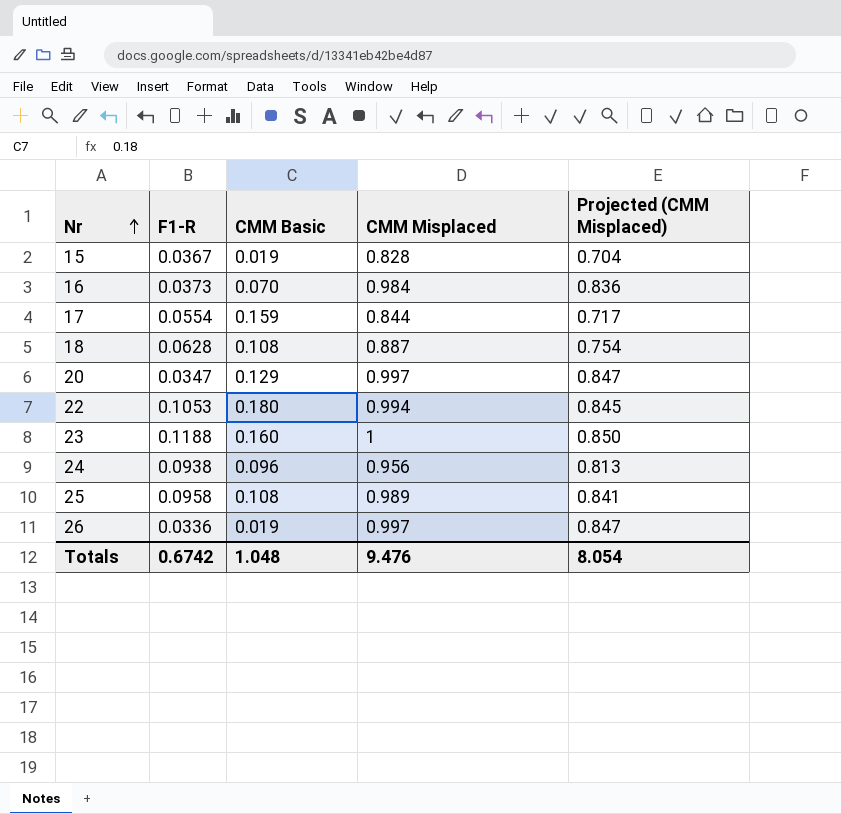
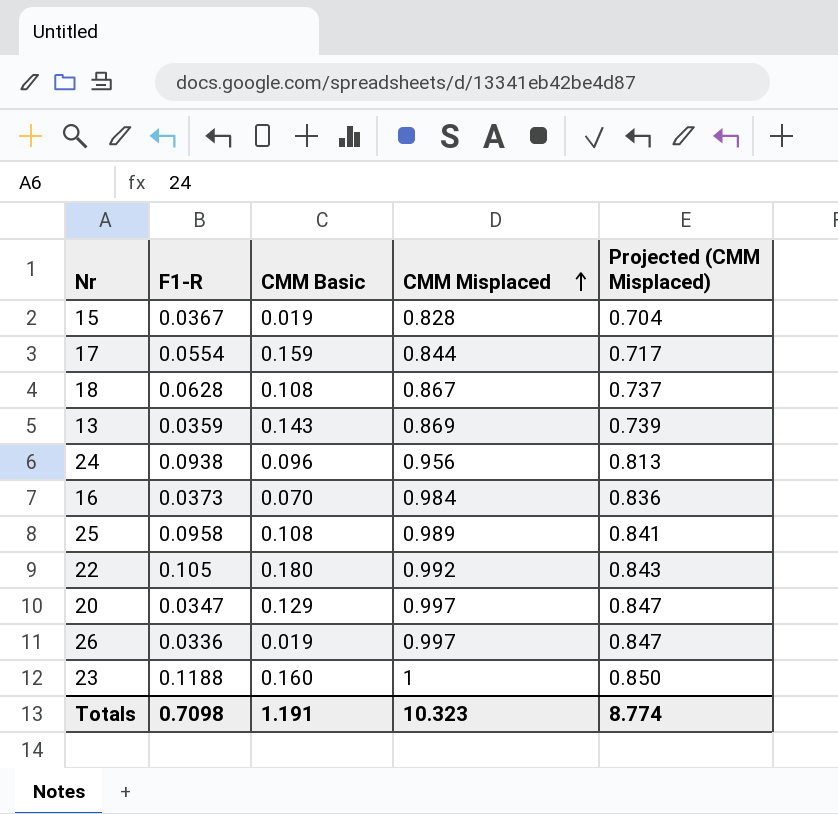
row order: Nr ascending -> CMM Misplaced ascending
18 | CMM Misplaced: 0.887 -> 0.867
18 | Projected (CMM Misplaced): 0.754 -> 0.737
row 13: none -> 0.0359 | 0.143 | 0.869 | 0.739
22 | F1-R: 0.1053 -> 0.105
22 | CMM Misplaced: 0.994 -> 0.992
22 | Projected (CMM Misplaced): 0.845 -> 0.843
Totals | F1-R: 0.6742 -> 0.7098
Totals | CMM Basic: 1.048 -> 1.191
Totals | CMM Misplaced: 9.476 -> 10.323
Totals | Projected (CMM Misplaced): 8.054 -> 8.774

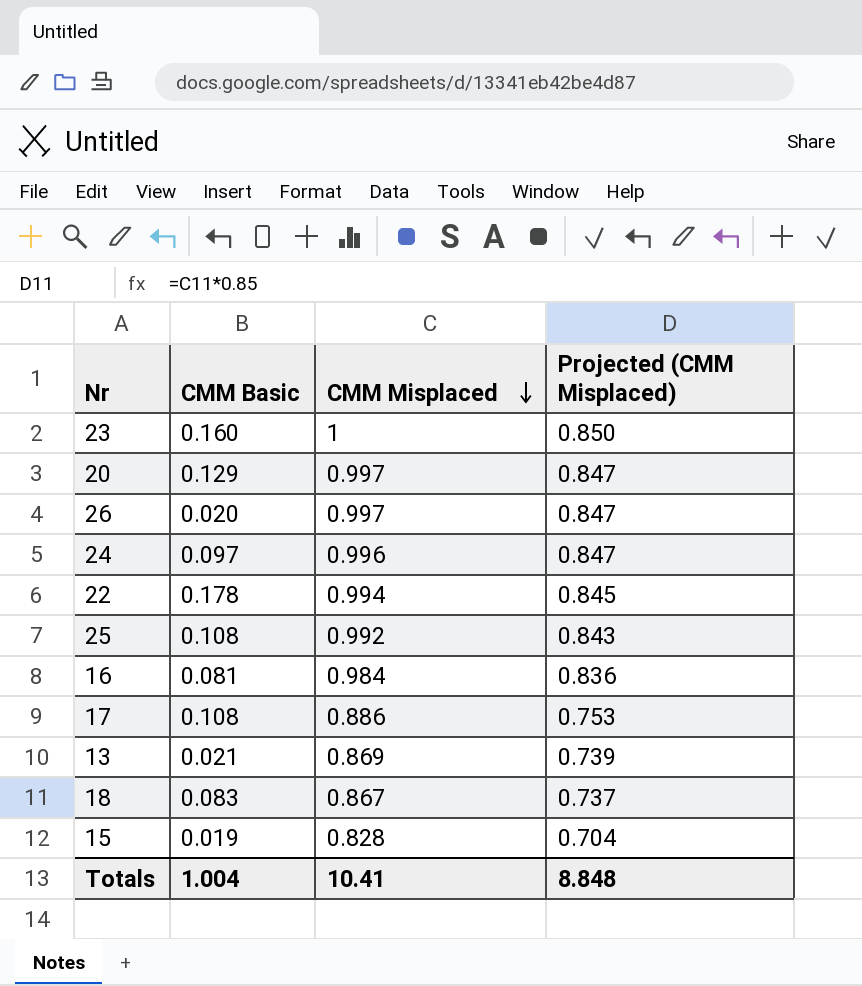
row order: CMM Misplaced ascending -> CMM Misplaced descending
column F1-R | position: 2 -> none
26 | CMM Basic: 0.019 -> 0.020
24 | CMM Basic: 0.096 -> 0.097
24 | CMM Misplaced: 0.956 -> 0.996
24 | Projected (CMM Misplaced): 0.813 -> 0.847
22 | CMM Basic: 0.180 -> 0.178
22 | CMM Misplaced: 0.992 -> 0.994
22 | Projected (CMM Misplaced): 0.843 -> 0.845
25 | CMM Misplaced: 0.989 -> 0.992
25 | Projected (CMM Misplaced): 0.841 -> 0.843
16 | CMM Basic: 0.070 -> 0.081
17 | CMM Basic: 0.159 -> 0.108
17 | CMM Misplaced: 0.844 -> 0.886
17 | Projected (CMM Misplaced): 0.717 -> 0.753
13 | CMM Basic: 0.143 -> 0.021
18 | CMM Basic: 0.108 -> 0.083
Totals | CMM Basic: 1.191 -> 1.004
Totals | CMM Misplaced: 10.323 -> 10.41
Totals | Projected (CMM Misplaced): 8.774 -> 8.848

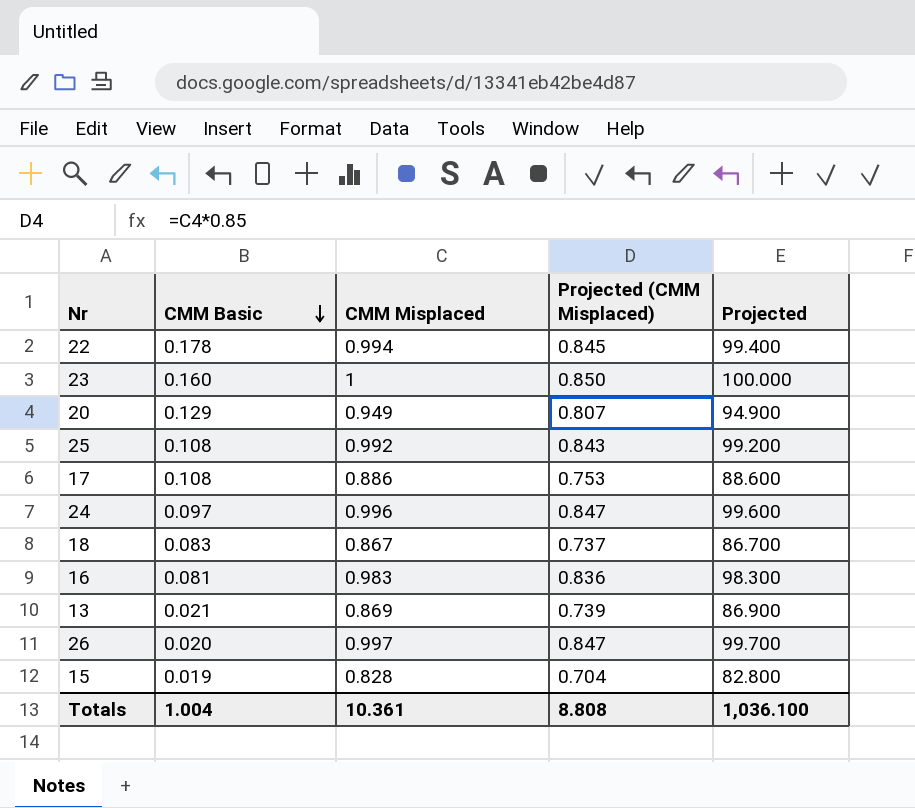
row order: CMM Misplaced descending -> CMM Basic descending
column Projected | formula: none -> [CMM Misplaced] * 100
20 | CMM Misplaced: 0.997 -> 0.949
20 | Projected (CMM Misplaced): 0.847 -> 0.807
16 | CMM Misplaced: 0.984 -> 0.983
Totals | CMM Misplaced: 10.41 -> 10.361
Totals | Projected (CMM Misplaced): 8.848 -> 8.808

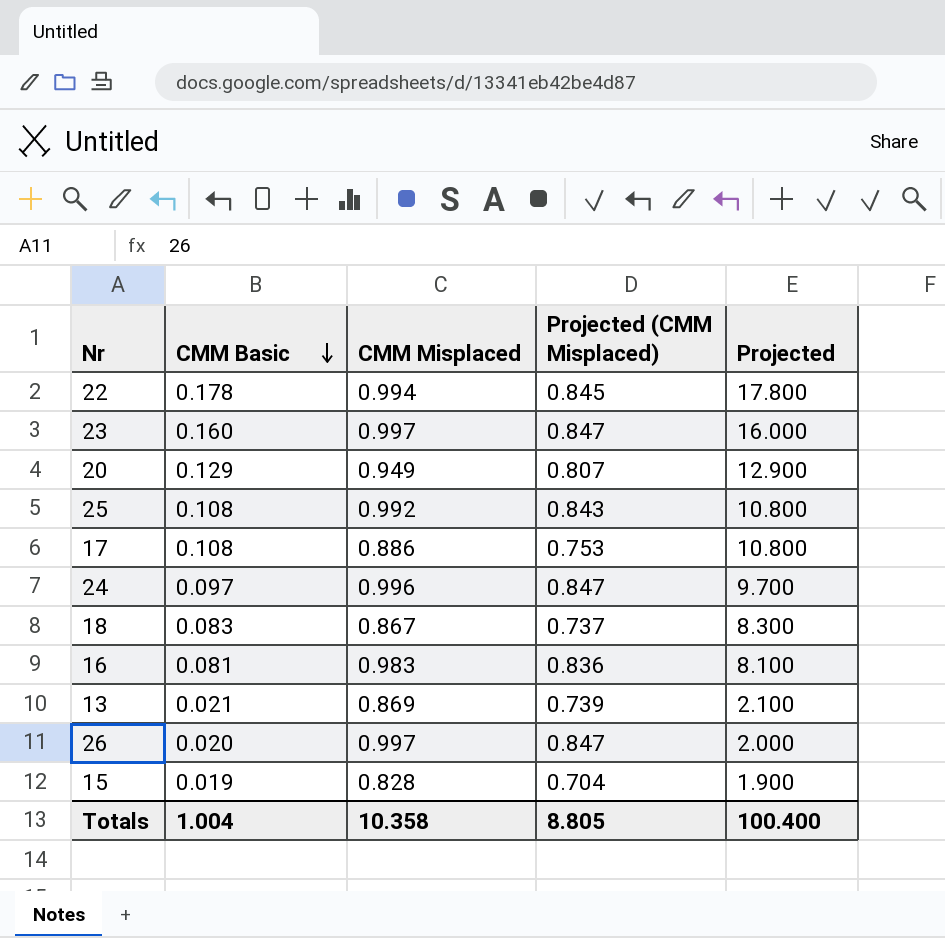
column Projected | formula: [CMM Misplaced] * 100 -> [CMM Basic] * 100
23 | CMM Misplaced: 1 -> 0.997
23 | Projected (CMM Misplaced): 0.850 -> 0.847
Totals | CMM Misplaced: 10.361 -> 10.358
Totals | Projected (CMM Misplaced): 8.808 -> 8.805
Totals | Projected: 1,036.100 -> 100.400

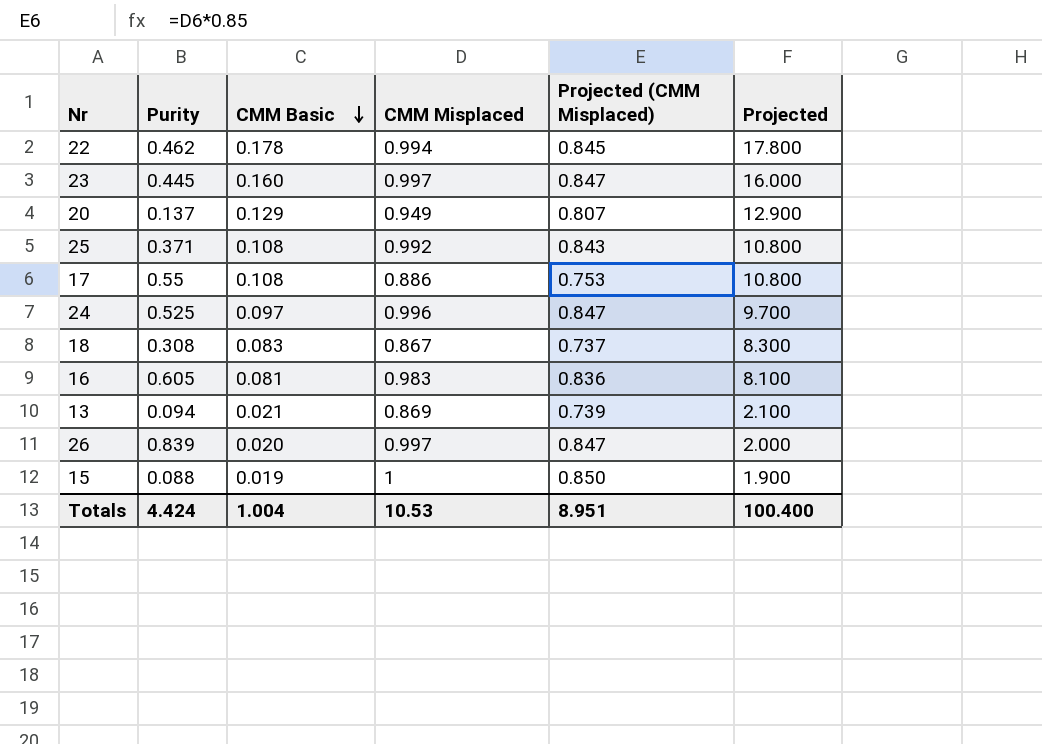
column Purity | position: none -> 2
15 | CMM Misplaced: 0.828 -> 1
15 | Projected (CMM Misplaced): 0.704 -> 0.850
Totals | CMM Misplaced: 10.358 -> 10.53
Totals | Projected (CMM Misplaced): 8.805 -> 8.951

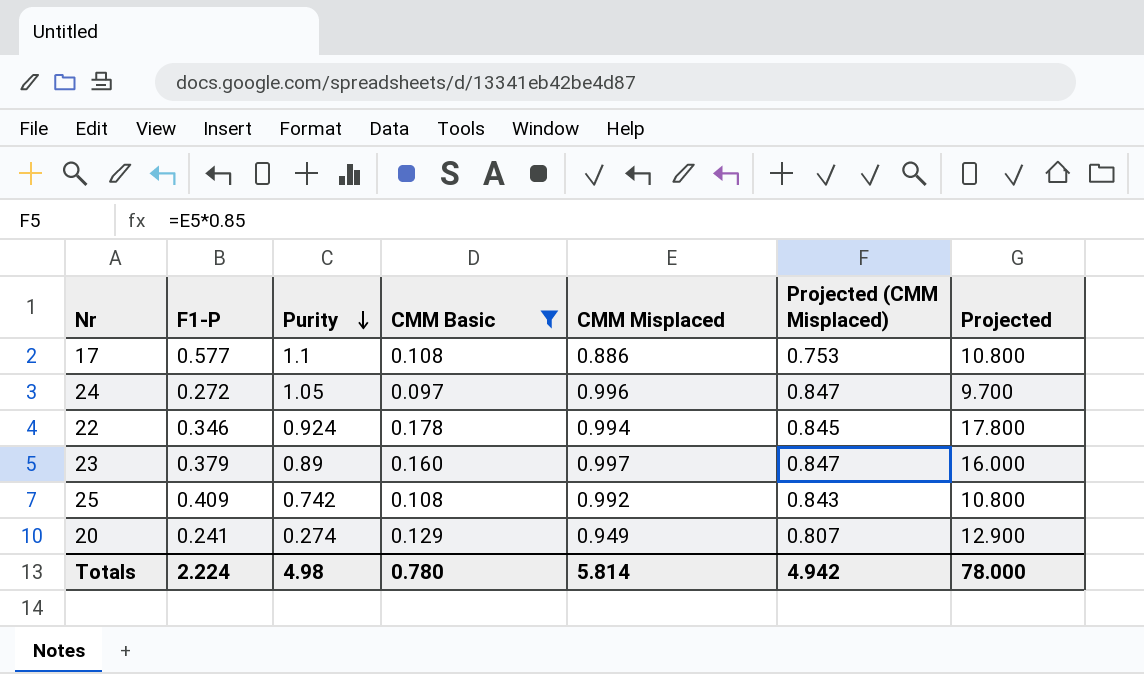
filter: none -> CMM Basic >= 0.097
row order: CMM Basic descending -> Purity descending
column F1-P | position: none -> 2
17 | Purity: 0.55 -> 1.1
24 | Purity: 0.525 -> 1.05
22 | Purity: 0.462 -> 0.924
23 | Purity: 0.445 -> 0.89
25 | Purity: 0.371 -> 0.742
20 | Purity: 0.137 -> 0.274
Totals | Purity: 4.424 -> 4.98
Totals | CMM Basic: 1.004 -> 0.780
Totals | CMM Misplaced: 10.53 -> 5.814
Totals | Projected (CMM Misplaced): 8.951 -> 4.942
Totals | Projected: 100.400 -> 78.000

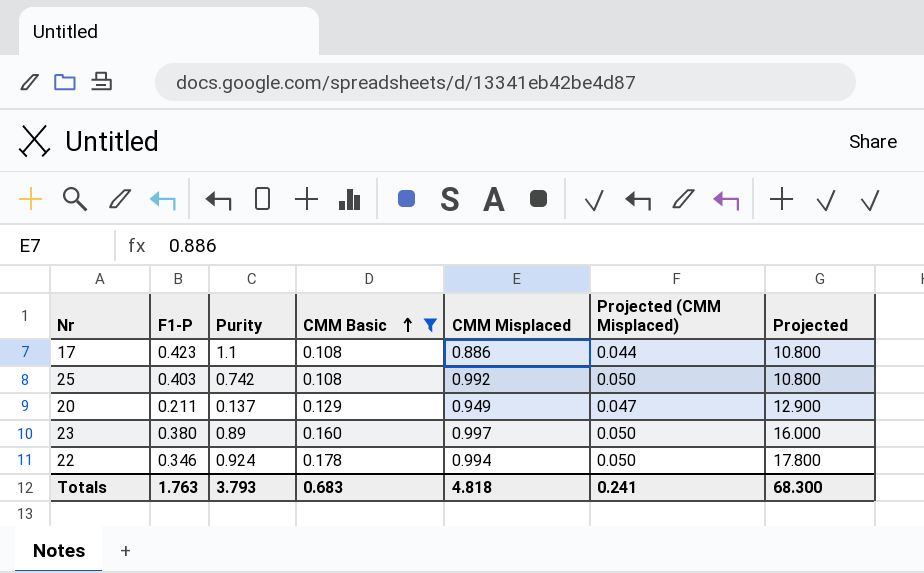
row order: Purity descending -> CMM Basic ascending
column Projected (CMM Misplaced) | formula: [CMM Misplaced] * 0.85 -> [CMM Misplaced] * 0.05
row 24: 0.272 | 1.05 | 0.097 | 0.996 | 0.847 | 9.700 -> none
17 | F1-P: 0.577 -> 0.423
25 | F1-P: 0.409 -> 0.403
20 | F1-P: 0.241 -> 0.211
20 | Purity: 0.274 -> 0.137
23 | F1-P: 0.379 -> 0.380
Totals | F1-P: 2.224 -> 1.763
Totals | Purity: 4.98 -> 3.793
Totals | CMM Basic: 0.780 -> 0.683
Totals | CMM Misplaced: 5.814 -> 4.818
Totals | Projected (CMM Misplaced): 4.942 -> 0.241
Totals | Projected: 78.000 -> 68.300

